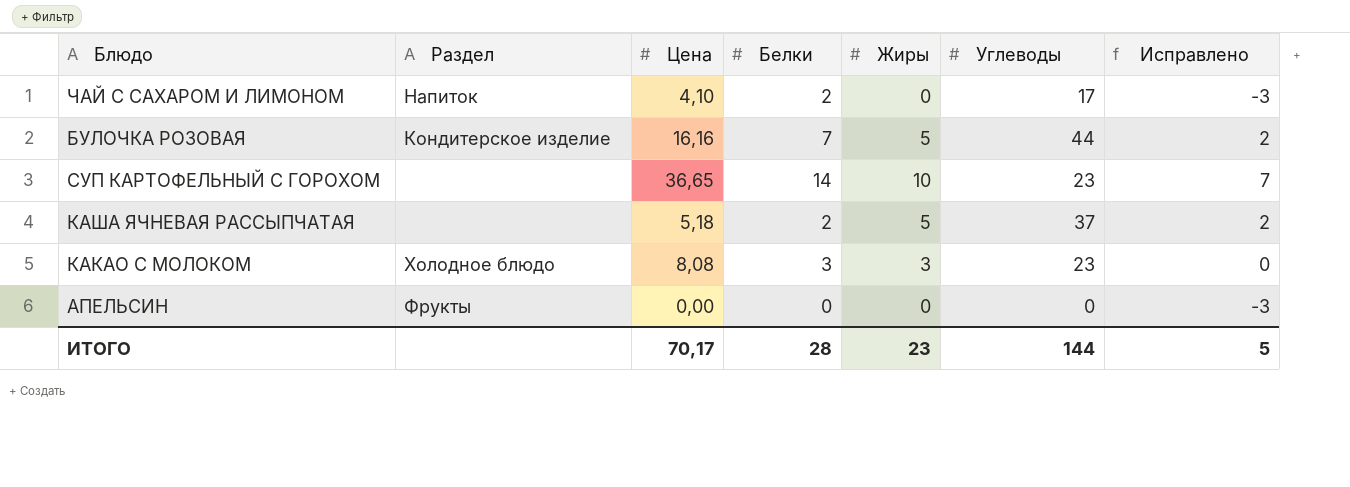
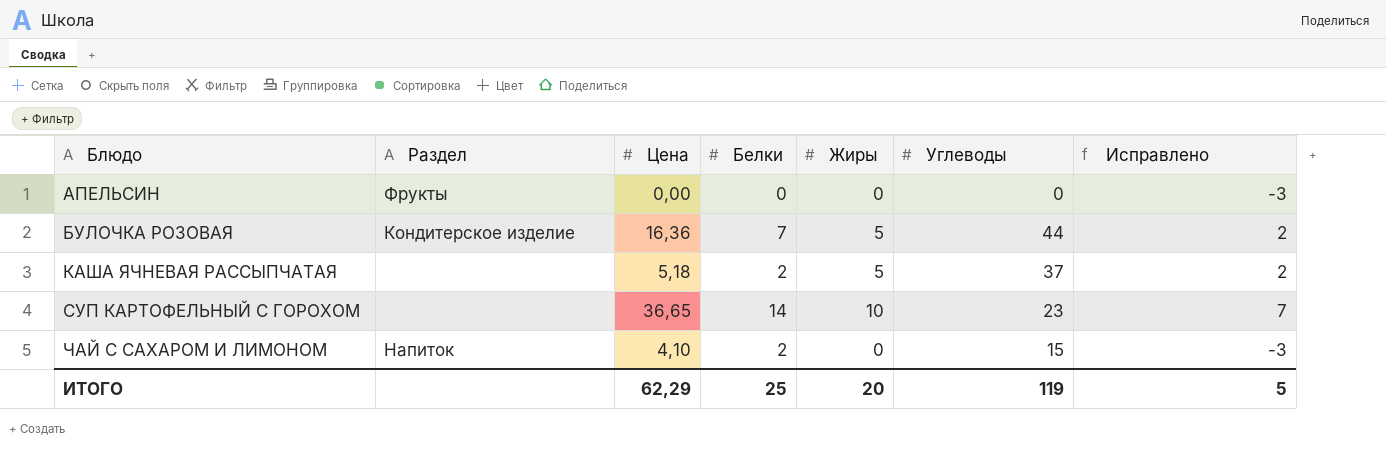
row order: none -> Блюдо ascending
row КАКАО С МОЛОКОМ: Холодное блюдо | 8,08 | 3 | 3 | 23 | 0 -> none
БУЛОЧКА РОЗОВАЯ | Цена: 16,16 -> 16,36
ЧАЙ С САХАРОМ И ЛИМОНОМ | Углеводы: 17 -> 15
ИТОГО | Цена: 70,17 -> 62,29
ИТОГО | Белки: 28 -> 25
ИТОГО | Жиры: 23 -> 20
ИТОГО | Углеводы: 144 -> 119

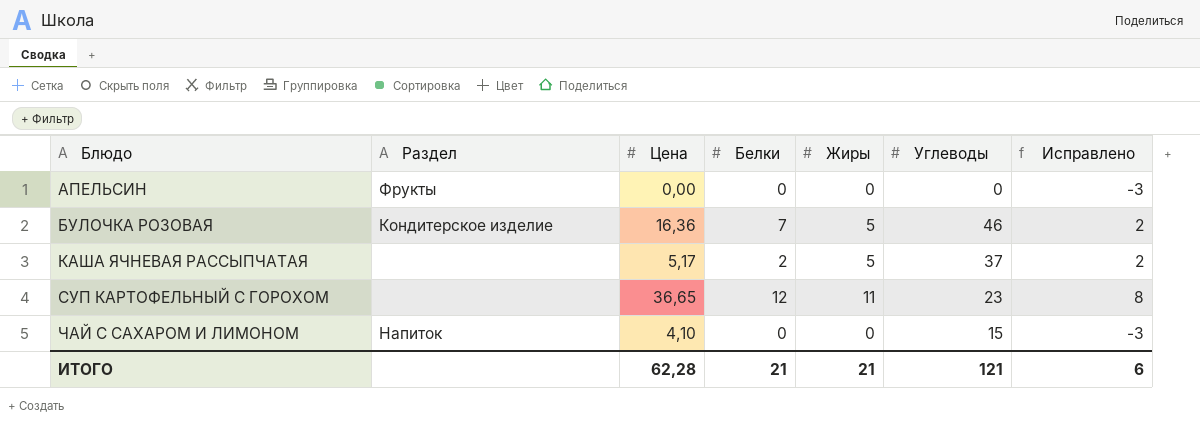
БУЛОЧКА РОЗОВАЯ | Углеводы: 44 -> 46
КАША ЯЧНЕВАЯ РАССЫПЧАТАЯ | Цена: 5,18 -> 5,17
СУП КАРТОФЕЛЬНЫЙ С ГОРОХОМ | Белки: 14 -> 12
СУП КАРТОФЕЛЬНЫЙ С ГОРОХОМ | Жиры: 10 -> 11
СУП КАРТОФЕЛЬНЫЙ С ГОРОХОМ | Исправлено: 7 -> 8
ЧАЙ С САХАРОМ И ЛИМОНОМ | Белки: 2 -> 0
ИТОГО | Цена: 62,29 -> 62,28
ИТОГО | Белки: 25 -> 21
ИТОГО | Жиры: 20 -> 21
ИТОГО | Углеводы: 119 -> 121
ИТОГО | Исправлено: 5 -> 6

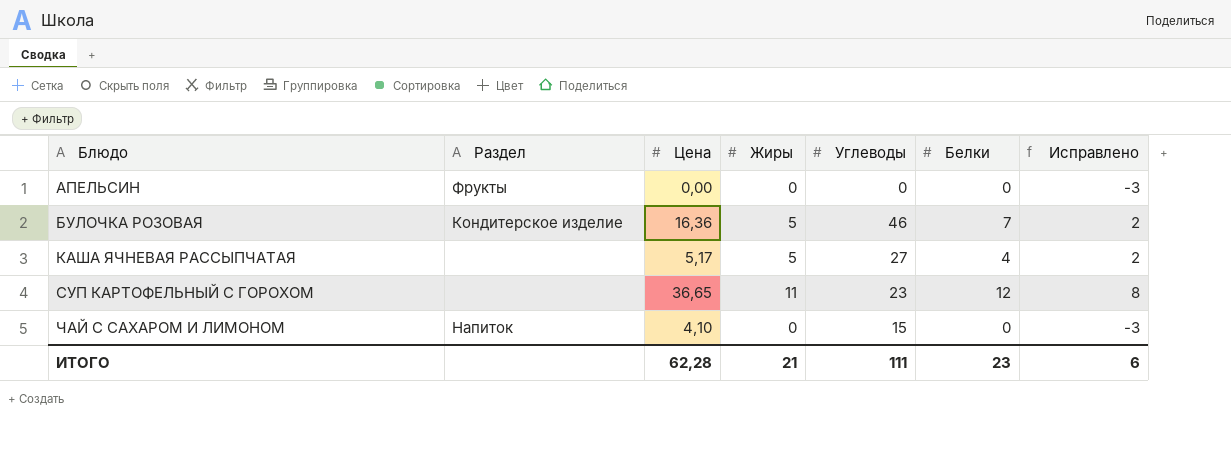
column Белки | position: 4 -> 6
КАША ЯЧНЕВАЯ РАССЫПЧАТАЯ | Углеводы: 37 -> 27
КАША ЯЧНЕВАЯ РАССЫПЧАТАЯ | Белки: 2 -> 4
ИТОГО | Углеводы: 121 -> 111
ИТОГО | Белки: 21 -> 23

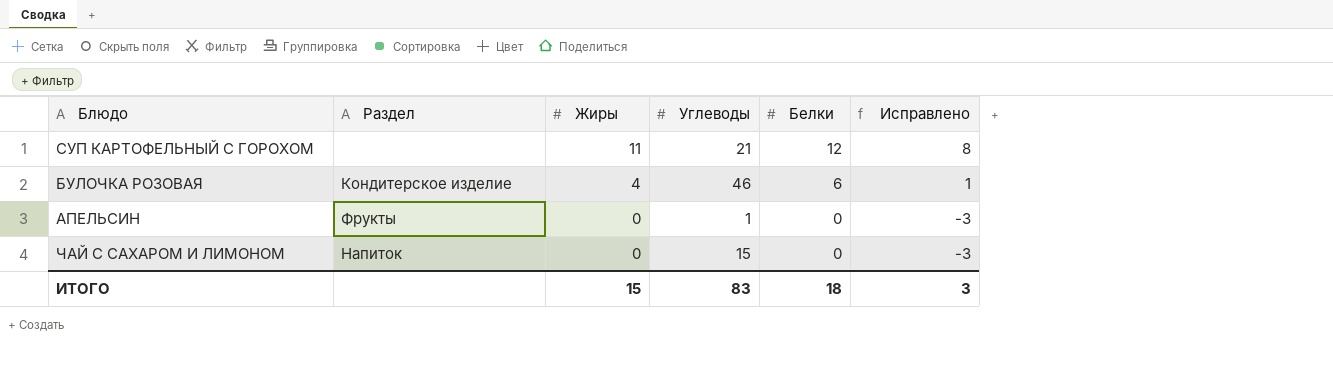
row order: Блюдо ascending -> Жиры descending
column Цена | position: 3 -> none
row КАША ЯЧНЕВАЯ РАССЫПЧАТАЯ: none | 5,17 | 5 | 27 | 4 | 2 -> none
СУП КАРТОФЕЛЬНЫЙ С ГОРОХОМ | Углеводы: 23 -> 21
БУЛОЧКА РОЗОВАЯ | Жиры: 5 -> 4
БУЛОЧКА РОЗОВАЯ | Белки: 7 -> 6
БУЛОЧКА РОЗОВАЯ | Исправлено: 2 -> 1
АПЕЛЬСИН | Углеводы: 0 -> 1
ИТОГО | Жиры: 21 -> 15
ИТОГО | Углеводы: 111 -> 83
ИТОГО | Белки: 23 -> 18
ИТОГО | Исправлено: 6 -> 3

